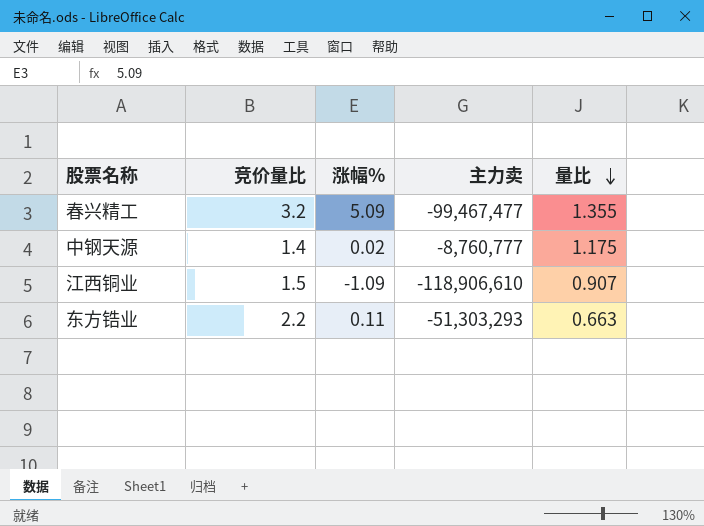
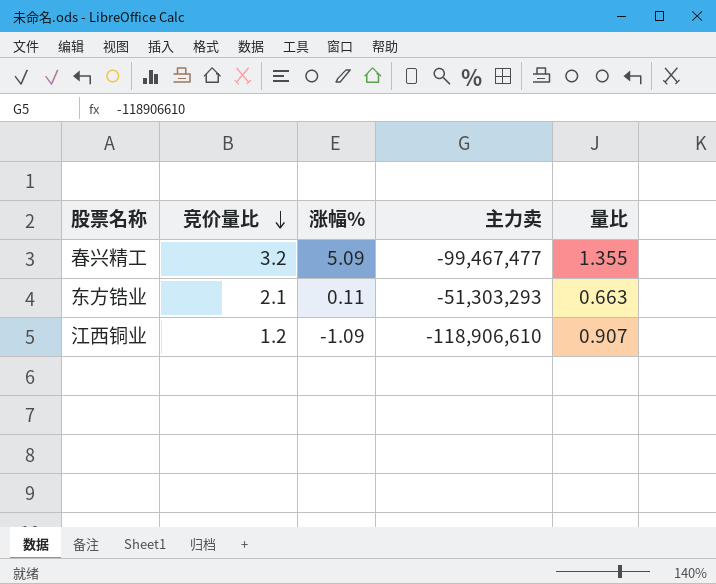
row order: 量比 descending -> 竞价量比 descending
row 中钢天源: 1.4 | 0.02 | -8,760,777 | 1.175 -> none
东方锆业 | 竞价量比: 2.2 -> 2.1
江西铜业 | 竞价量比: 1.5 -> 1.2

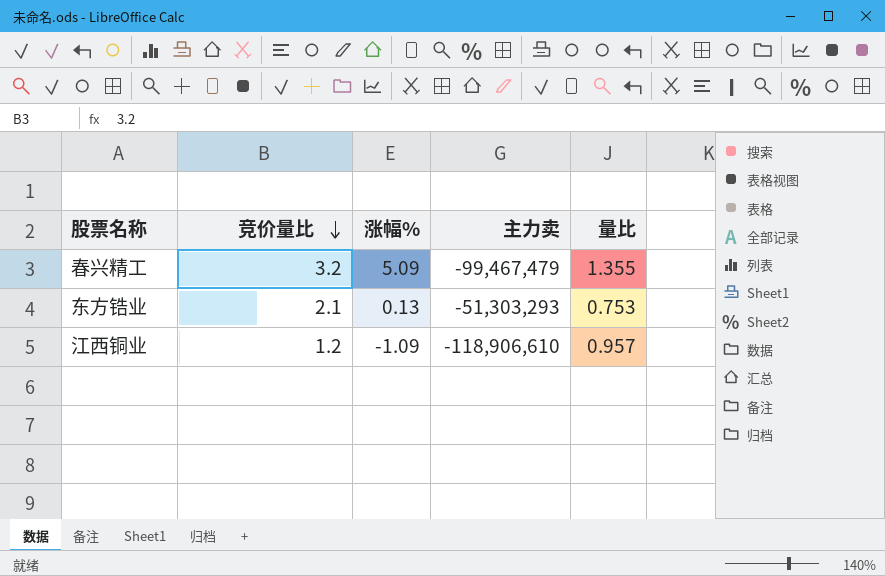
春兴精工 | 主力卖: -99,467,477 -> -99,467,479
东方锆业 | 涨幅%: 0.11 -> 0.13
东方锆业 | 量比: 0.663 -> 0.753
江西铜业 | 量比: 0.907 -> 0.957

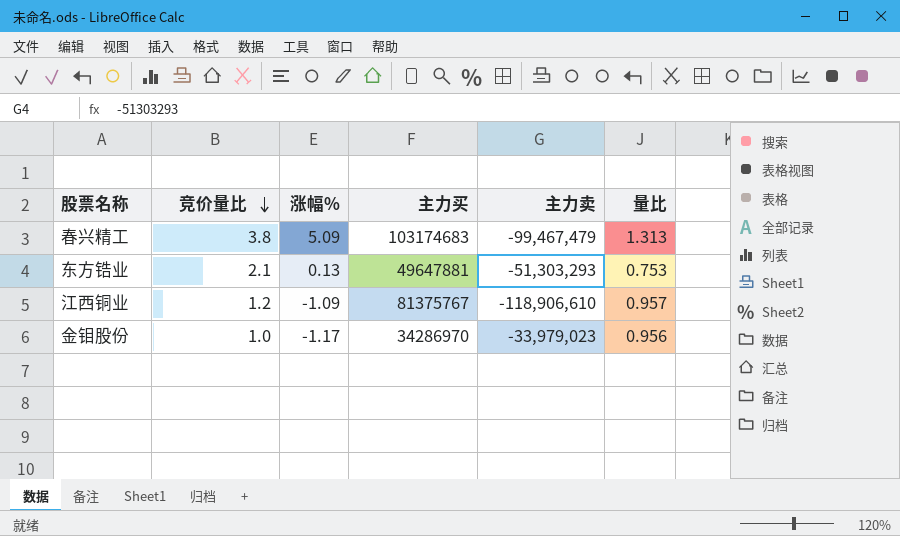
column 主力买 | position: none -> 4
春兴精工 | 竞价量比: 3.2 -> 3.8
春兴精工 | 量比: 1.355 -> 1.313
row 金钼股份: none -> 1.0 | -1.17 | 34286970 | -33,979,023 | 0.956

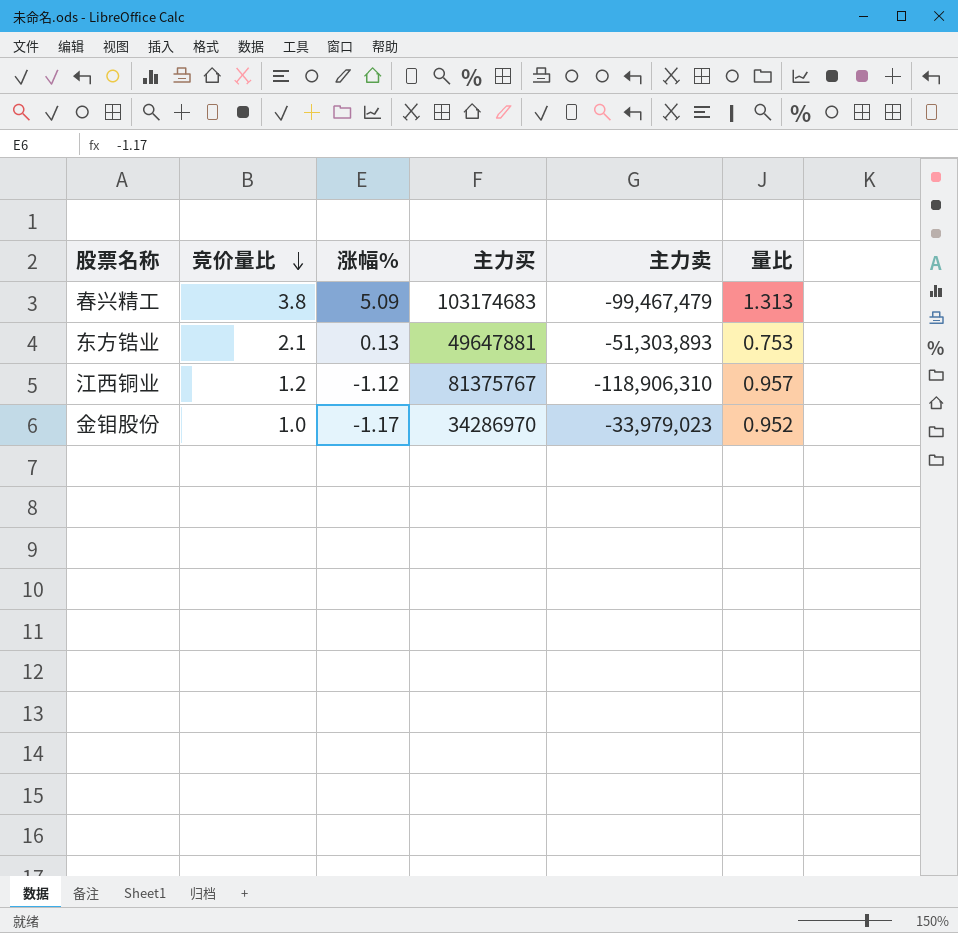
东方锆业 | 主力卖: -51,303,293 -> -51,303,893
江西铜业 | 涨幅%: -1.09 -> -1.12
江西铜业 | 主力卖: -118,906,610 -> -118,906,310
金钼股份 | 量比: 0.956 -> 0.952

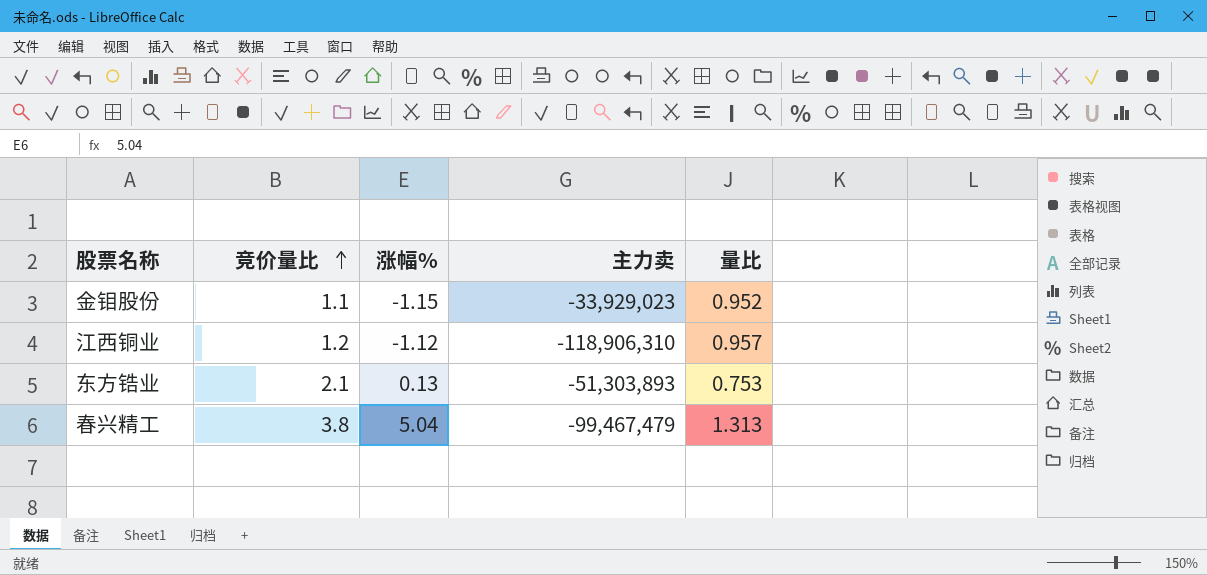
row order: 竞价量比 descending -> 竞价量比 ascending
column 主力买 | position: 4 -> none
金钼股份 | 竞价量比: 1.0 -> 1.1
金钼股份 | 涨幅%: -1.17 -> -1.15
金钼股份 | 主力卖: -33,979,023 -> -33,929,023
春兴精工 | 涨幅%: 5.09 -> 5.04

